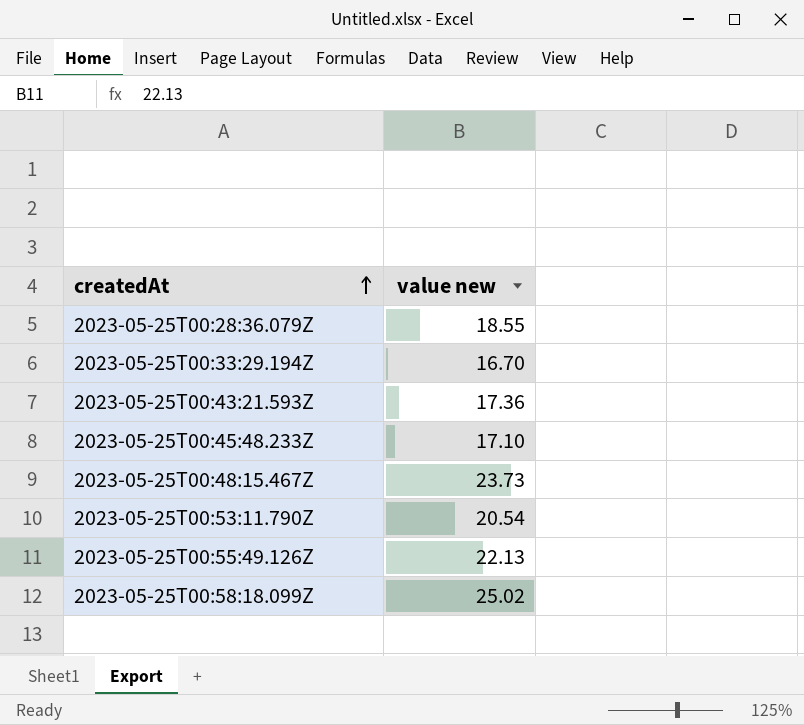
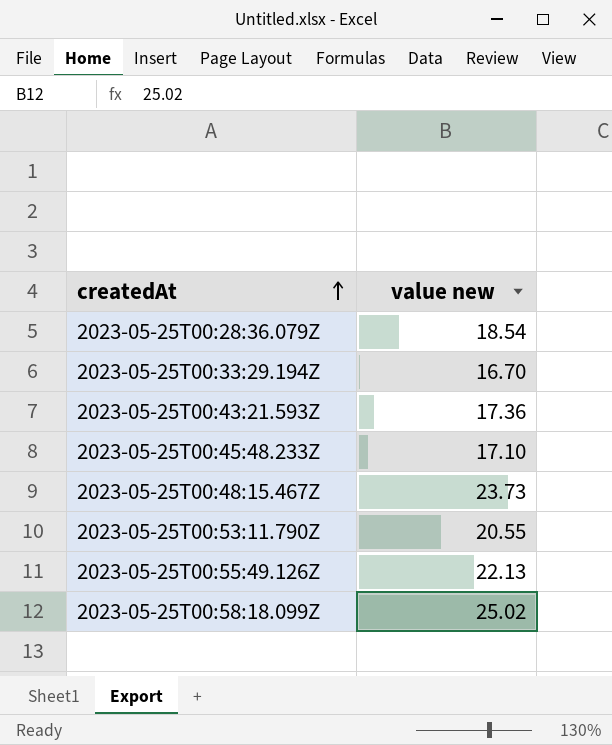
2023-05-25T00:28:36.079Z | value new: 18.55 -> 18.54
2023-05-25T00:53:11.790Z | value new: 20.54 -> 20.55

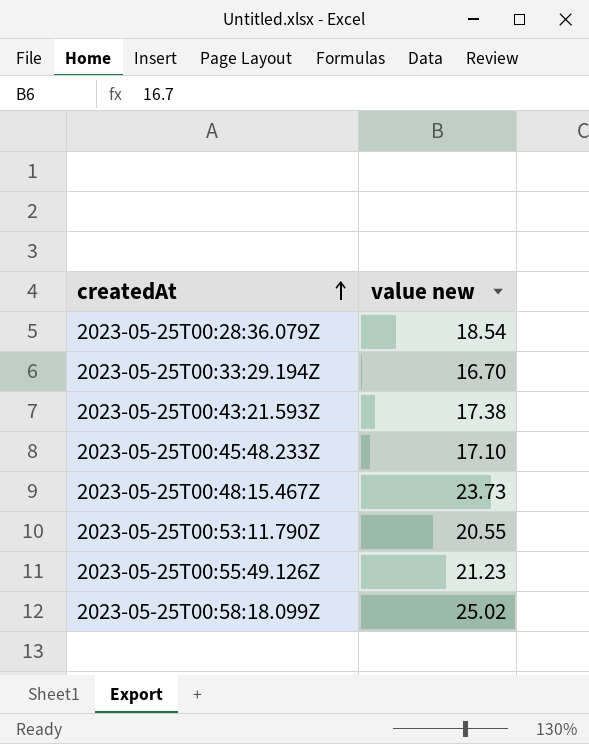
2023-05-25T00:43:21.593Z | value new: 17.36 -> 17.38
2023-05-25T00:55:49.126Z | value new: 22.13 -> 21.23

